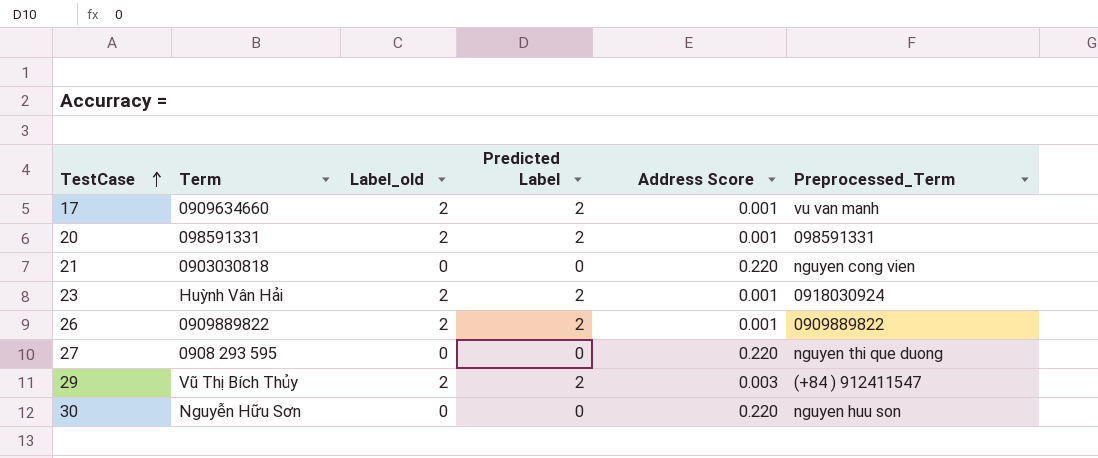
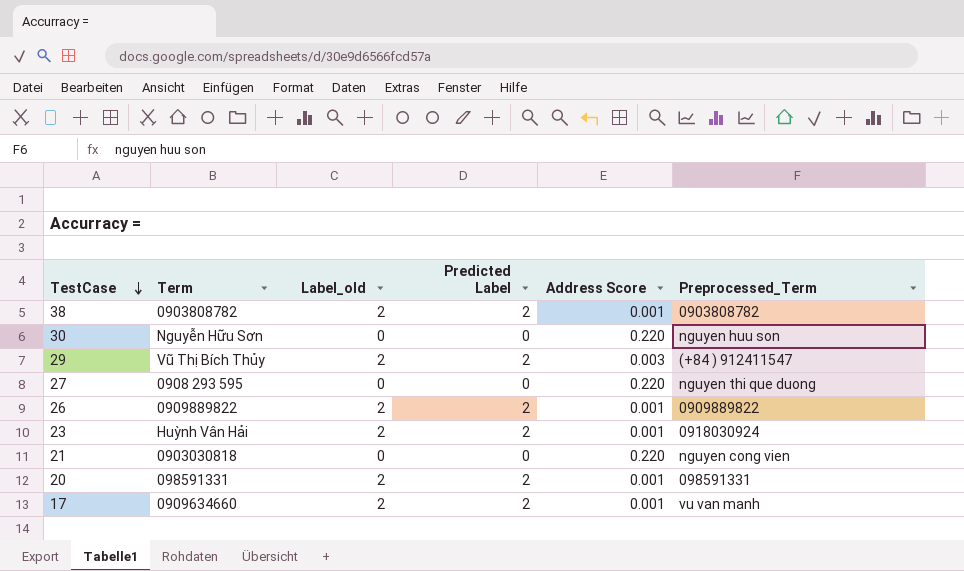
row order: TestCase ascending -> TestCase descending
row 38: none -> 0903808782 | 2 | 2 | 0.001 | 0903808782

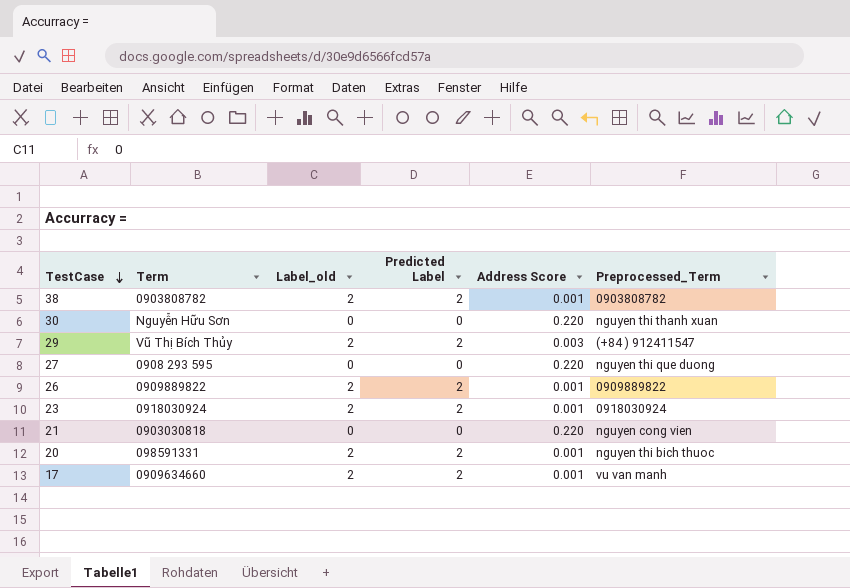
30 | Preprocessed_Term: nguyen huu son -> nguyen thi thanh xuan
23 | Term: Huỳnh Vân Hải -> 0918030924
20 | Preprocessed_Term: 098591331 -> nguyen thi bich thuoc

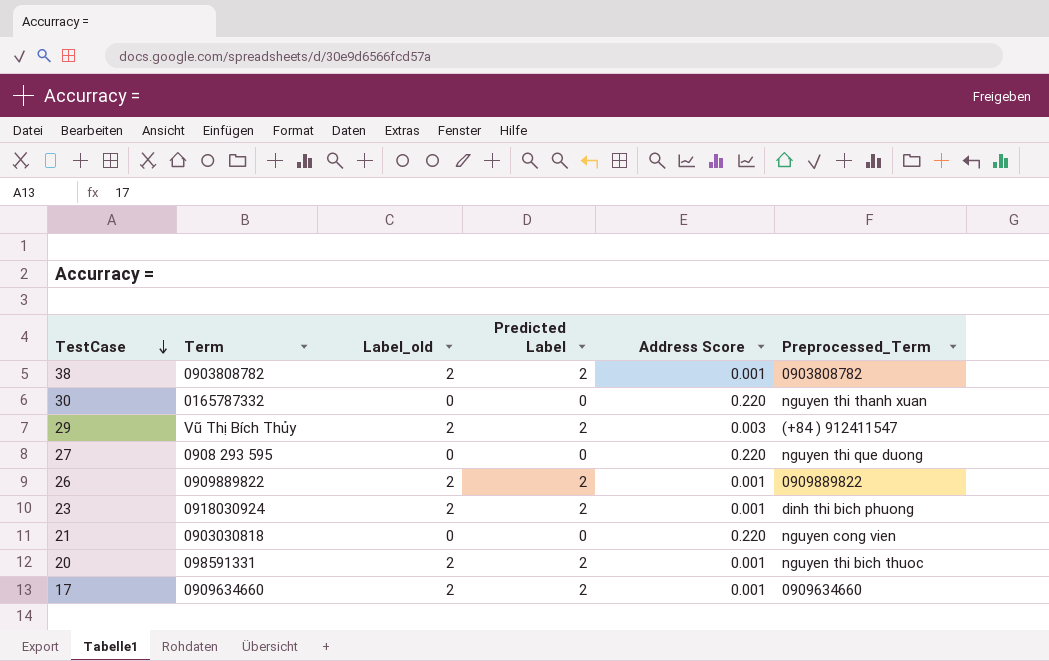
30 | Term: Nguyễn Hữu Sơn -> 0165787332
23 | Preprocessed_Term: 0918030924 -> dinh thi bich phuong
17 | Preprocessed_Term: vu van manh -> 0909634660

